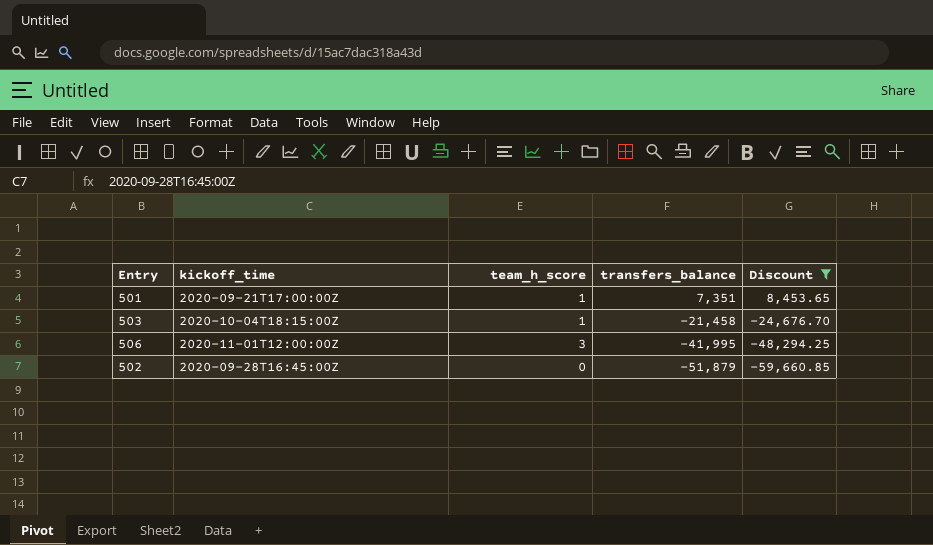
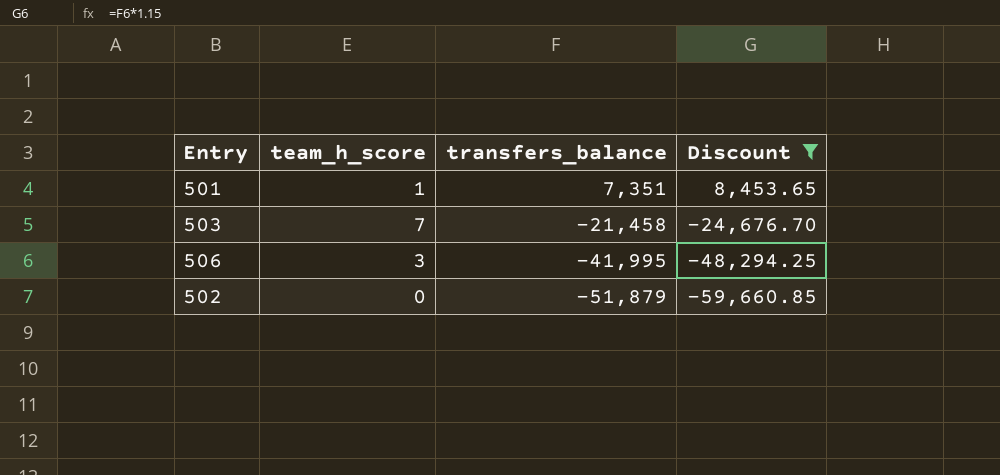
column kickoff_time | position: 2 -> none
503 | team_h_score: 1 -> 7

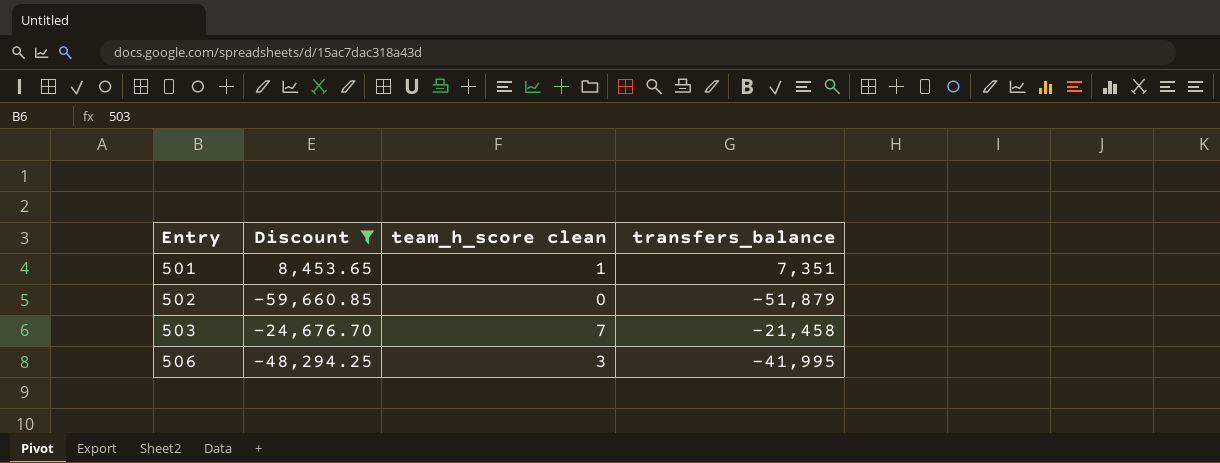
row order: transfers_balance descending -> Entry ascending
column Discount | position: 4 -> 2
column name: team_h_score -> team_h_score clean

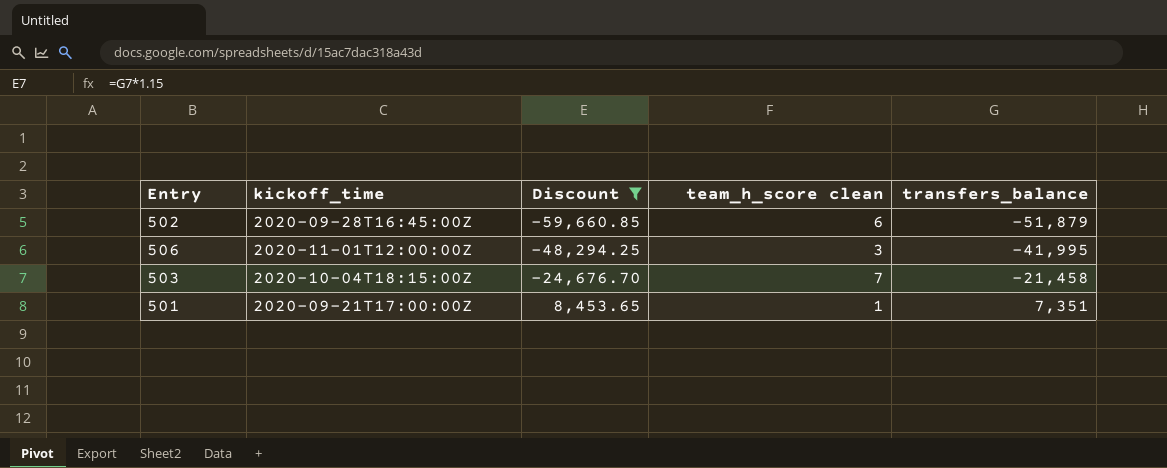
row order: Entry ascending -> Discount ascending
column kickoff_time | position: none -> 2
502 | team_h_score clean: 0 -> 6

